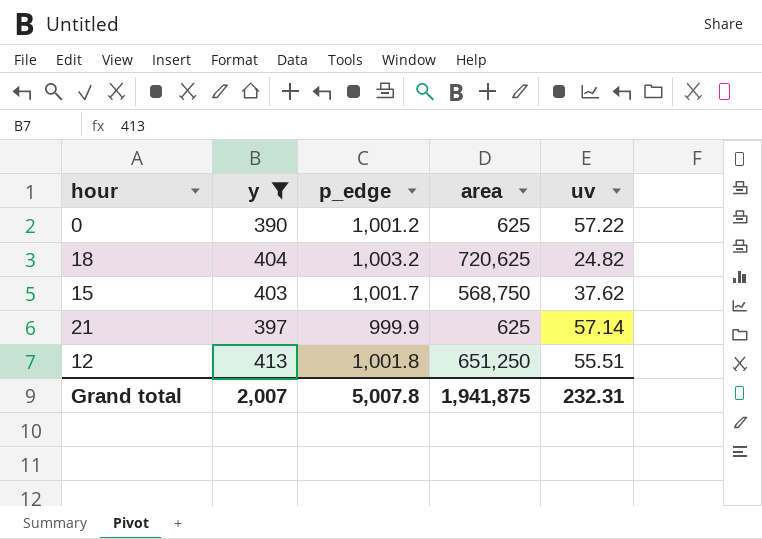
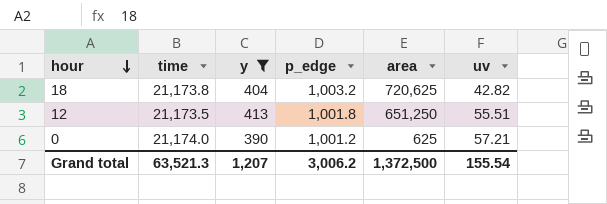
row order: none -> hour descending
column time | position: none -> 2
row 15: 403 | 1,001.7 | 568,750 | 37.62 -> none
row 21: 397 | 999.9 | 625 | 57.14 -> none
18 | uv: 24.82 -> 42.82
0 | uv: 57.22 -> 57.21
Grand total | y: 2,007 -> 1,207
Grand total | p_edge: 5,007.8 -> 3,006.2
Grand total | area: 1,941,875 -> 1,372,500
Grand total | uv: 232.31 -> 155.54

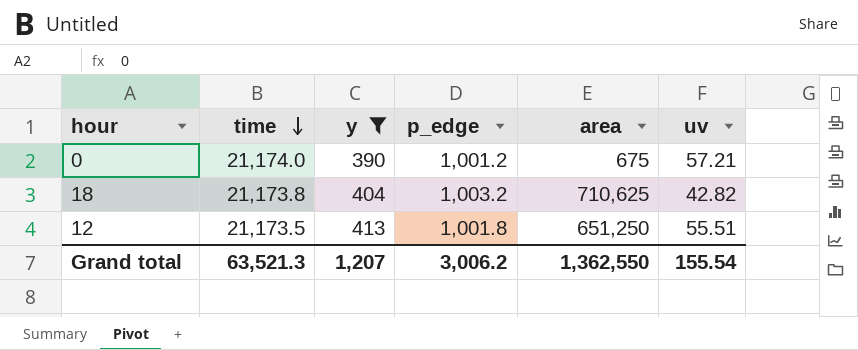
row order: hour descending -> time descending
0 | area: 625 -> 675
18 | area: 720,625 -> 710,625
Grand total | area: 1,372,500 -> 1,362,550

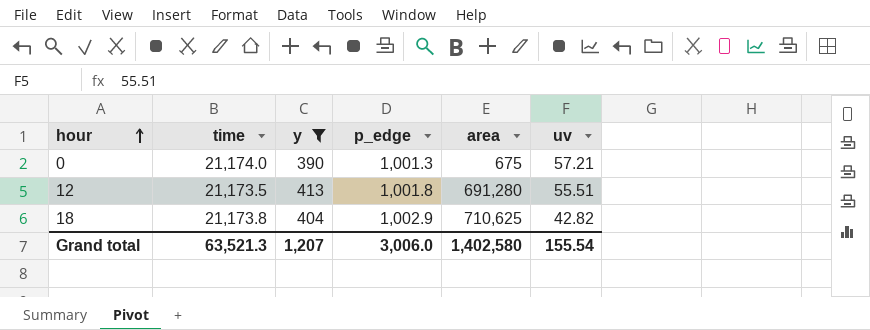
row order: time descending -> hour ascending
0 | p_edge: 1,001.2 -> 1,001.3
12 | area: 651,250 -> 691,280
18 | p_edge: 1,003.2 -> 1,002.9
Grand total | p_edge: 3,006.2 -> 3,006.0
Grand total | area: 1,362,550 -> 1,402,580

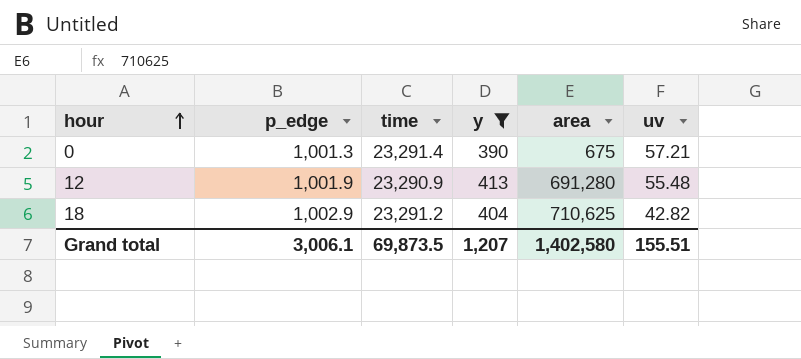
column p_edge | position: 4 -> 2
0 | time: 21,174.0 -> 23,291.4
12 | p_edge: 1,001.8 -> 1,001.9
12 | time: 21,173.5 -> 23,290.9
12 | uv: 55.51 -> 55.48
18 | time: 21,173.8 -> 23,291.2
Grand total | p_edge: 3,006.0 -> 3,006.1
Grand total | time: 63,521.3 -> 69,873.5
Grand total | uv: 155.54 -> 155.51

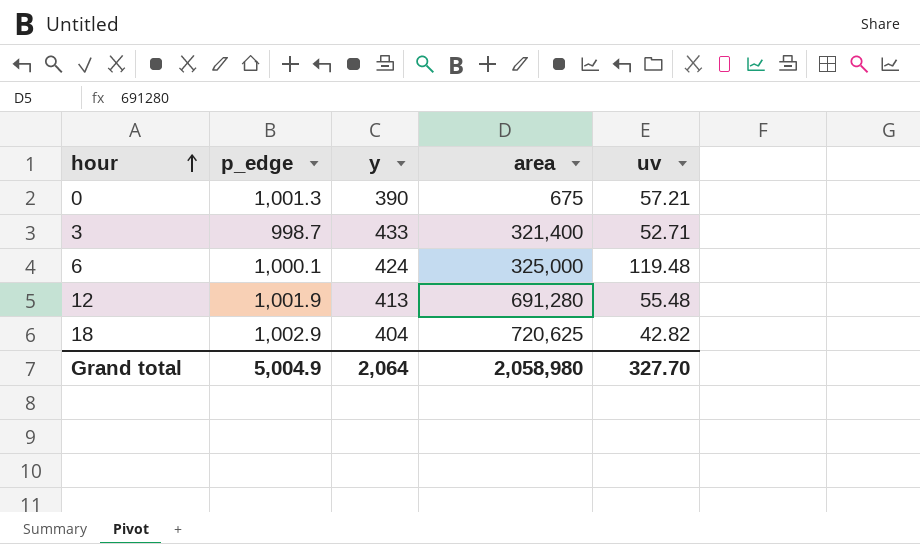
filter: y <= 413 -> none
column time | position: 3 -> none
18 | area: 710,625 -> 720,625
Grand total | p_edge: 3,006.1 -> 5,004.9
Grand total | y: 1,207 -> 2,064
Grand total | area: 1,402,580 -> 2,058,980
Grand total | uv: 155.51 -> 327.70

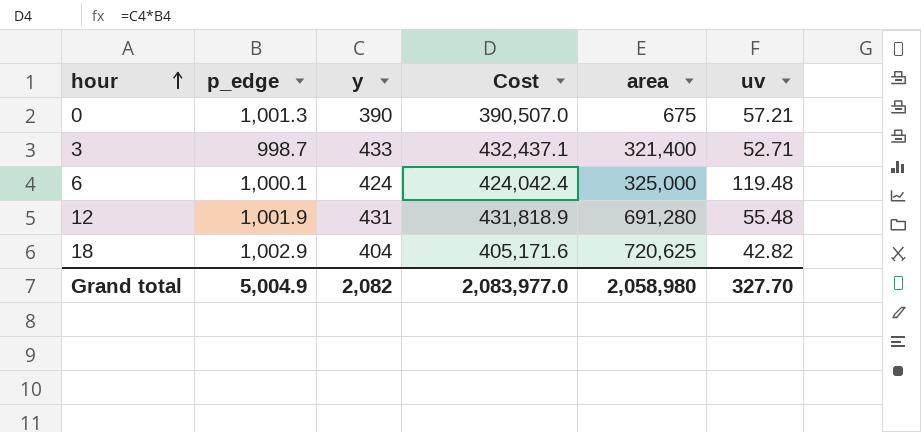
column Cost | formula: none -> [p_edge] * [y]
12 | y: 413 -> 431
Grand total | y: 2,064 -> 2,082

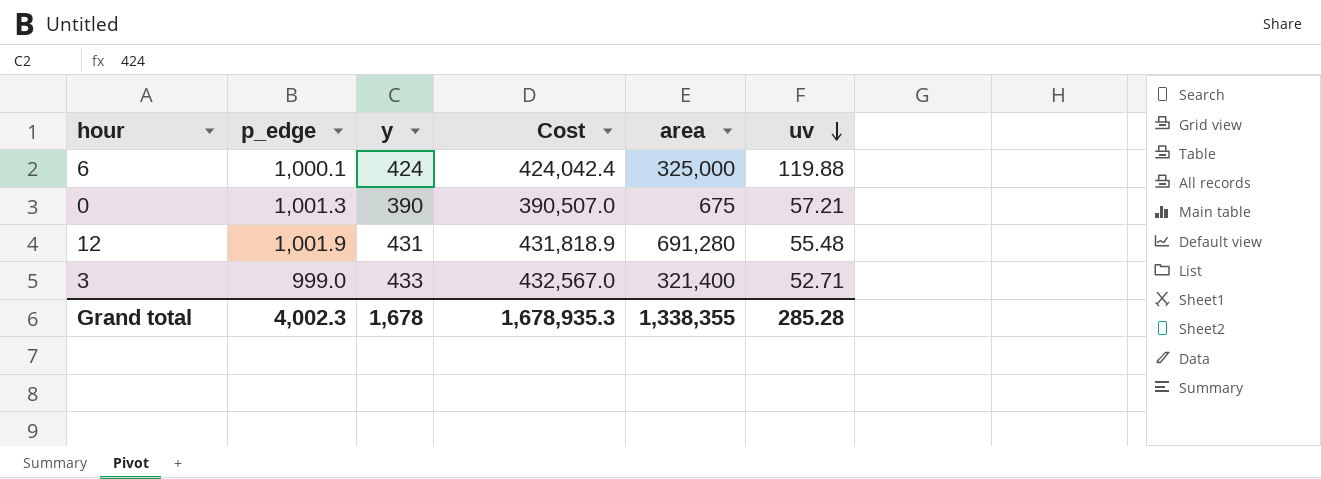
row order: hour ascending -> uv descending
row 18: 1,002.9 | 404 | 405,171.6 | 720,625 | 42.82 -> none
6 | uv: 119.48 -> 119.88
3 | p_edge: 998.7 -> 999.0
3 | Cost: 432,437.1 -> 432,567.0
Grand total | p_edge: 5,004.9 -> 4,002.3
Grand total | y: 2,082 -> 1,678
Grand total | Cost: 2,083,977.0 -> 1,678,935.3
Grand total | area: 2,058,980 -> 1,338,355
Grand total | uv: 327.70 -> 285.28

